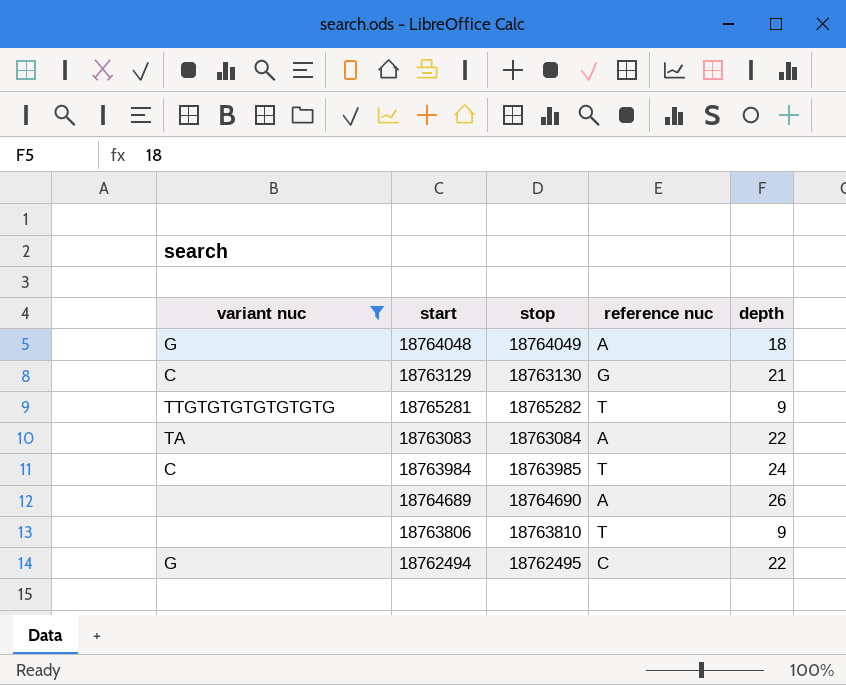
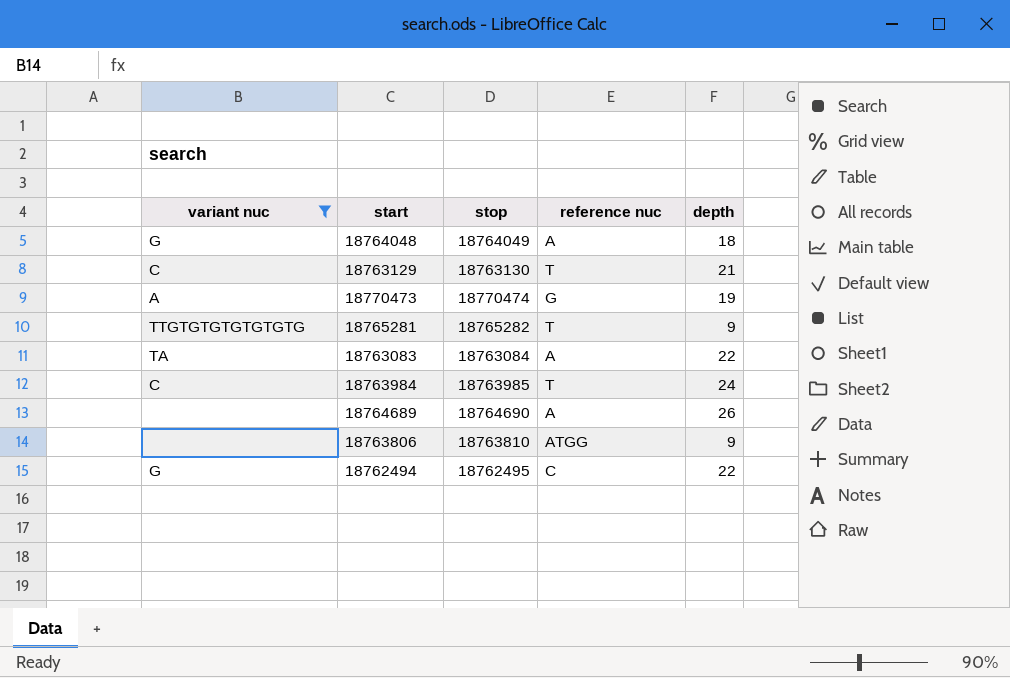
18763129 | reference nuc: G -> T
row 18770473: none -> A | 18770474 | G | 19
18763806 | reference nuc: T -> ATGG

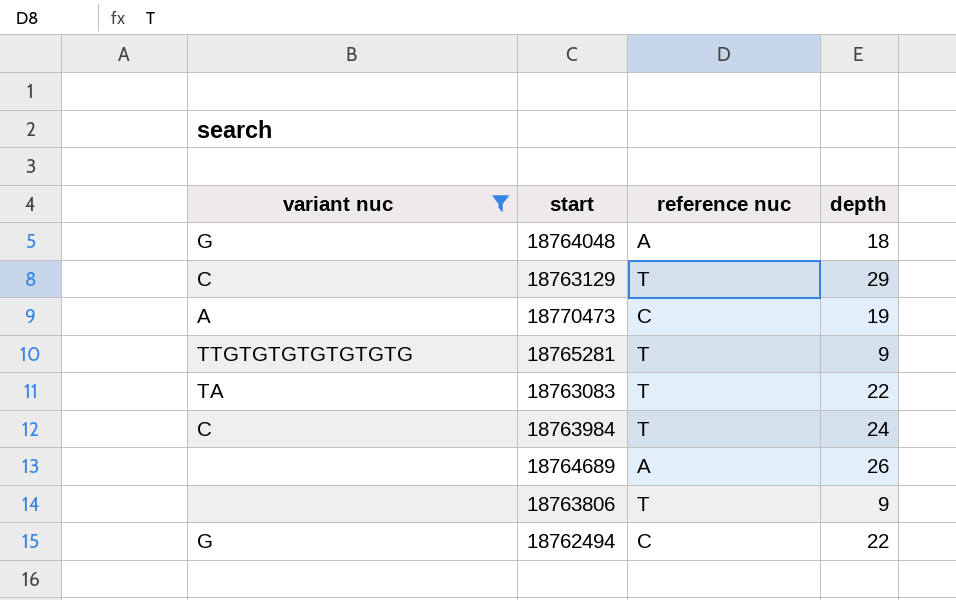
column stop | position: 3 -> none
18763129 | depth: 21 -> 29
18770473 | reference nuc: G -> C
18763083 | reference nuc: A -> T
18763806 | reference nuc: ATGG -> T

